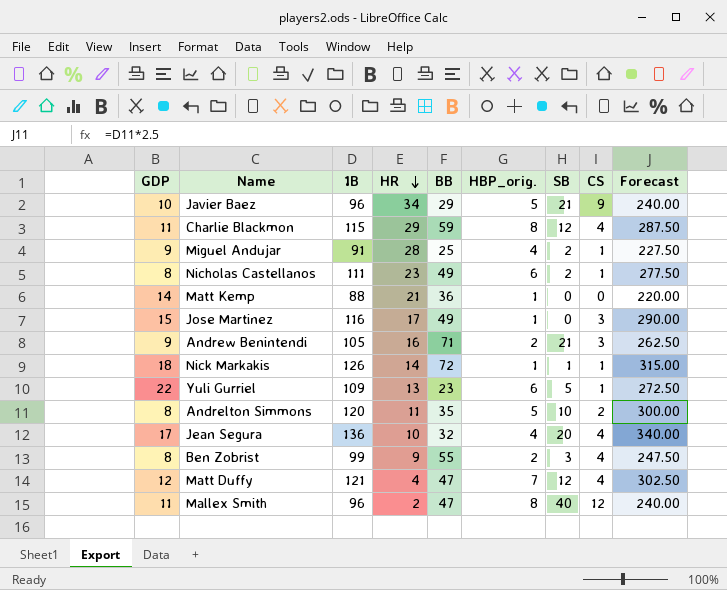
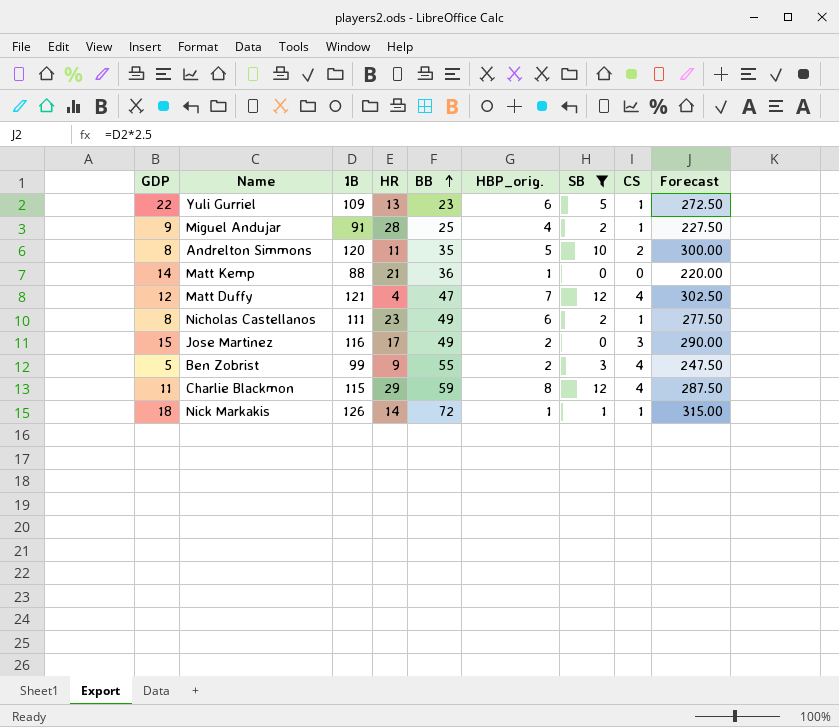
filter: none -> SB <= 12
row order: HR descending -> BB ascending
Jose Martinez | HBP_orig.: 1 -> 2
Ben Zobrist | GDP: 8 -> 5

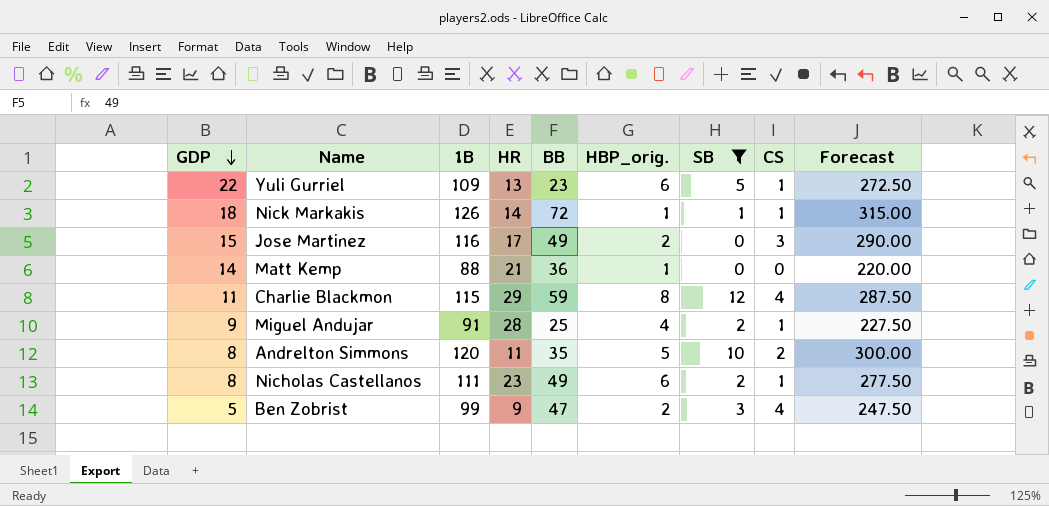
row order: BB ascending -> GDP descending
row Matt Duffy: 12 | 121 | 4 | 47 | 7 | 12 | 4 | 302.50 -> none
Ben Zobrist | BB: 55 -> 47

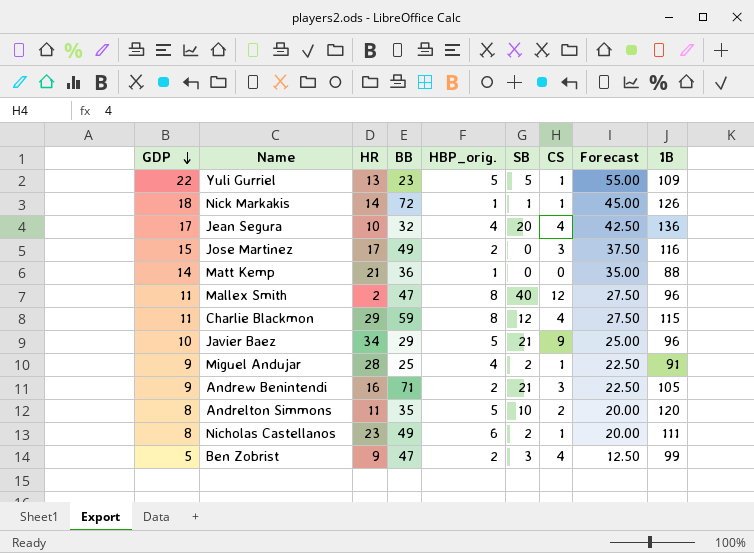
filter: SB <= 12 -> none
column Forecast | formula: [1B] * 2.5 -> [GDP] * 2.5
column 1B | position: 3 -> 9
Yuli Gurriel | HBP_orig.: 6 -> 5

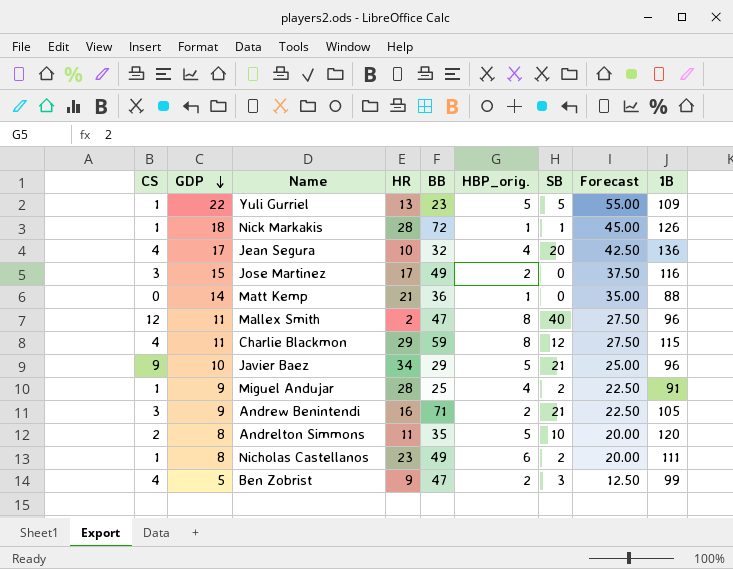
column CS | position: 7 -> 1
Nick Markakis | HR: 14 -> 28

